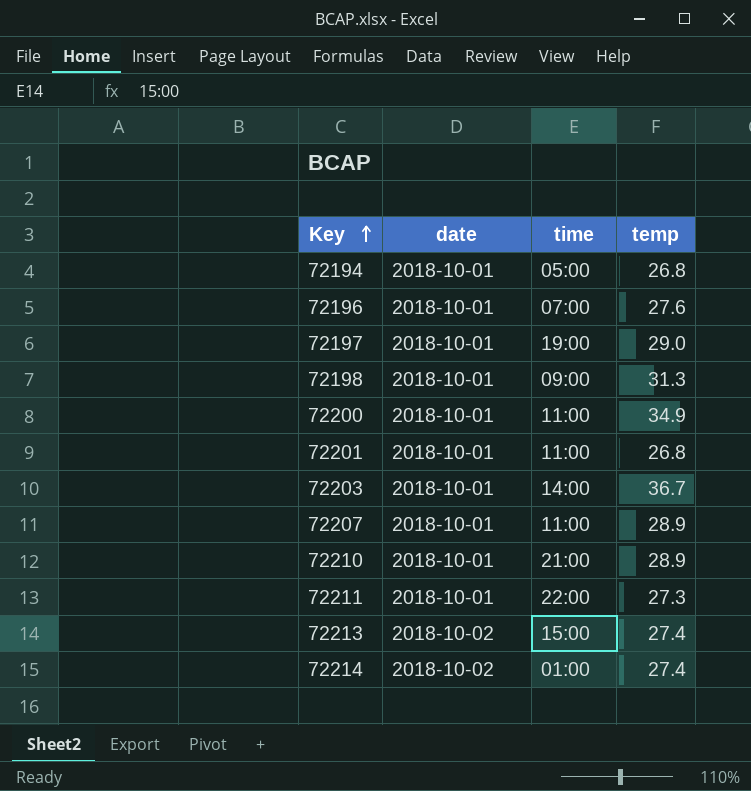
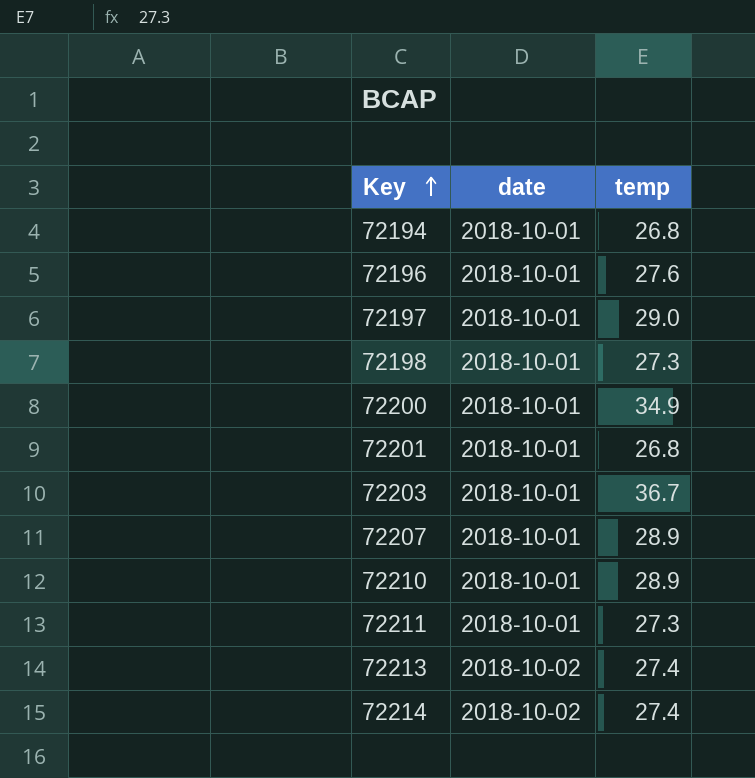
column time | position: 3 -> none
72198 | temp: 31.3 -> 27.3

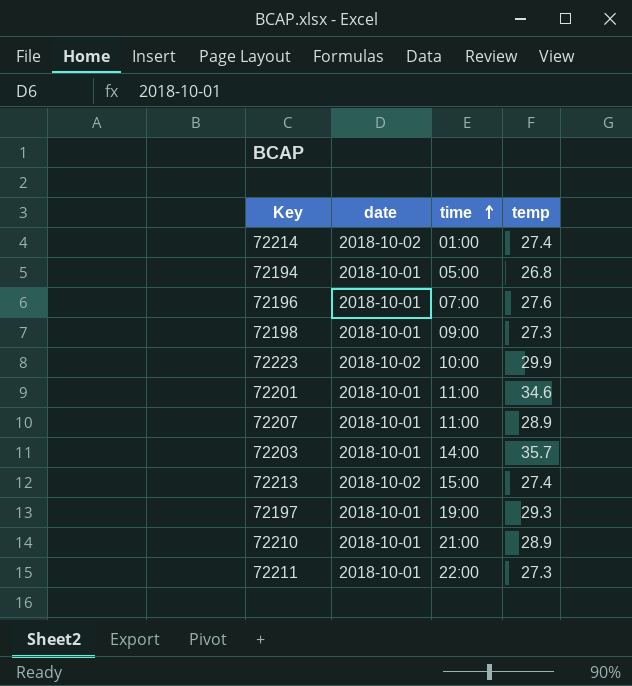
row order: Key ascending -> time ascending
column time | position: none -> 3
row 72200: 2018-10-01 | 34.9 -> none
row 72223: none -> 2018-10-02 | 10:00 | 29.9
72201 | temp: 26.8 -> 34.6
72203 | temp: 36.7 -> 35.7
72197 | temp: 29.0 -> 29.3

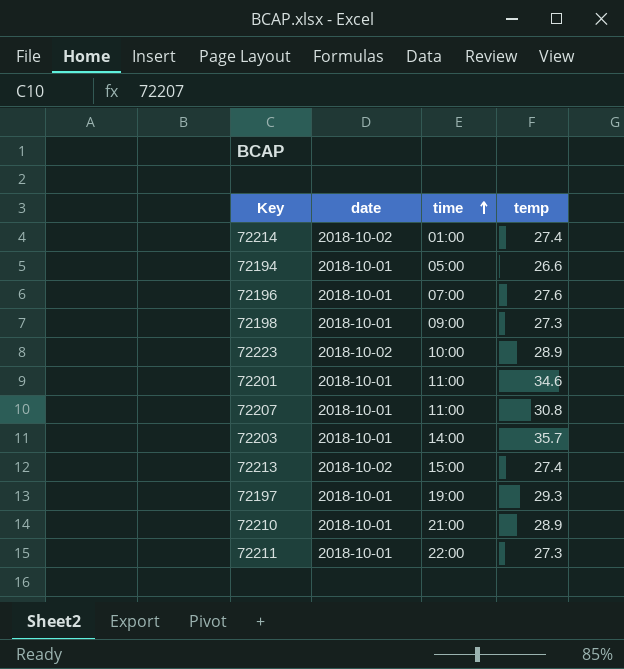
72194 | temp: 26.8 -> 26.6
72223 | temp: 29.9 -> 28.9
72207 | temp: 28.9 -> 30.8

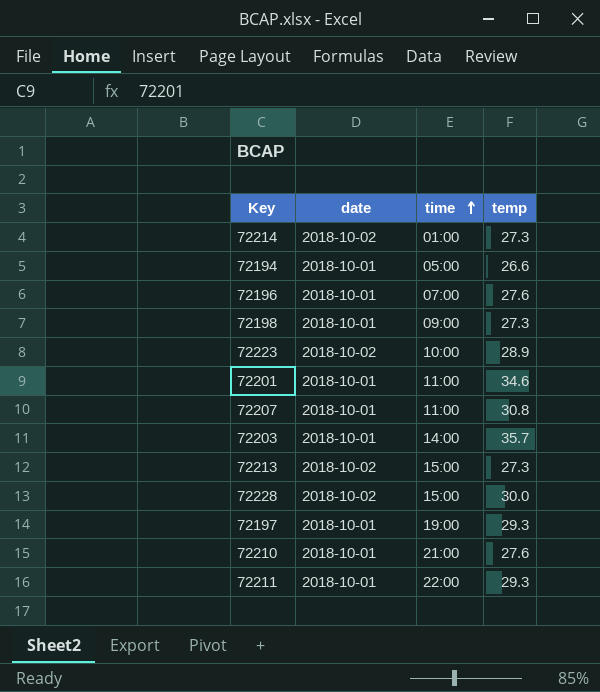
72214 | temp: 27.4 -> 27.3
72213 | temp: 27.4 -> 27.3
row 72228: none -> 2018-10-02 | 15:00 | 30.0
72210 | temp: 28.9 -> 27.6
72211 | temp: 27.3 -> 29.3

